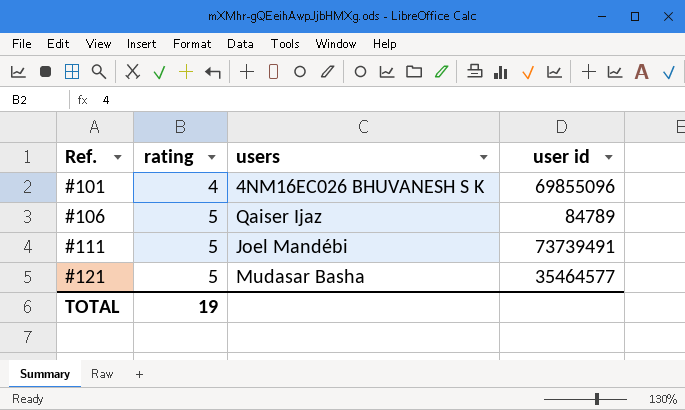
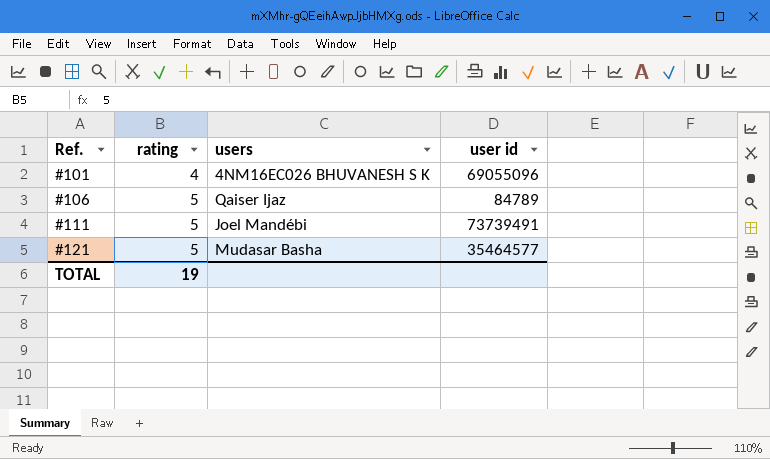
#101 | user id: 69855096 -> 69055096

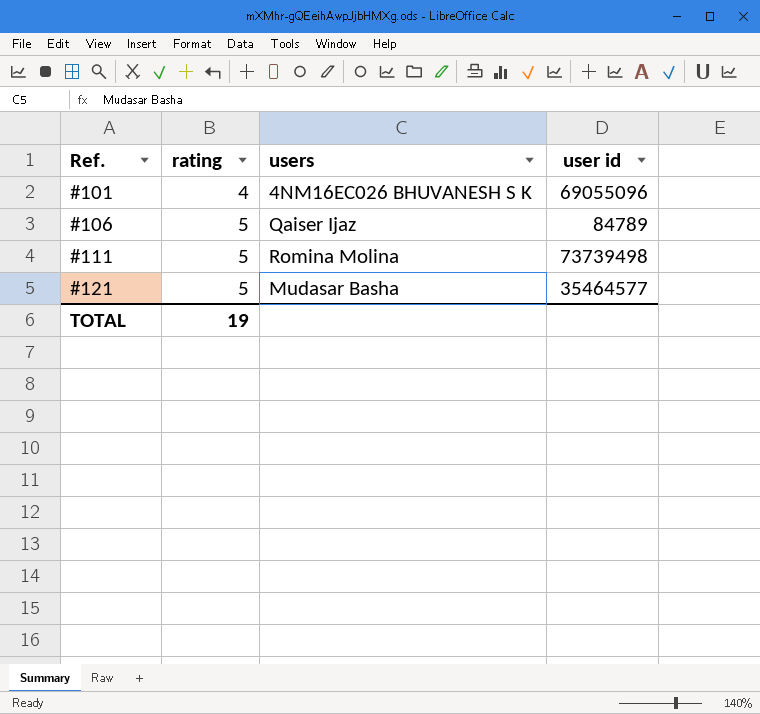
#111 | users: Joel Mandébi -> Romina Molina
#111 | user id: 73739491 -> 73739498

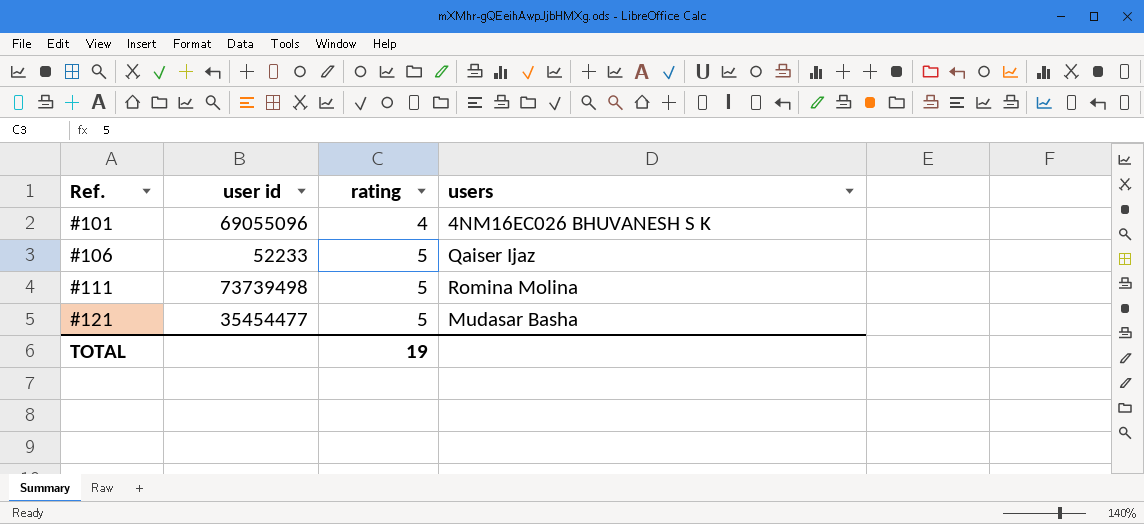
column user id | position: 4 -> 2
#106 | user id: 84789 -> 52233
#121 | user id: 35464577 -> 35454477

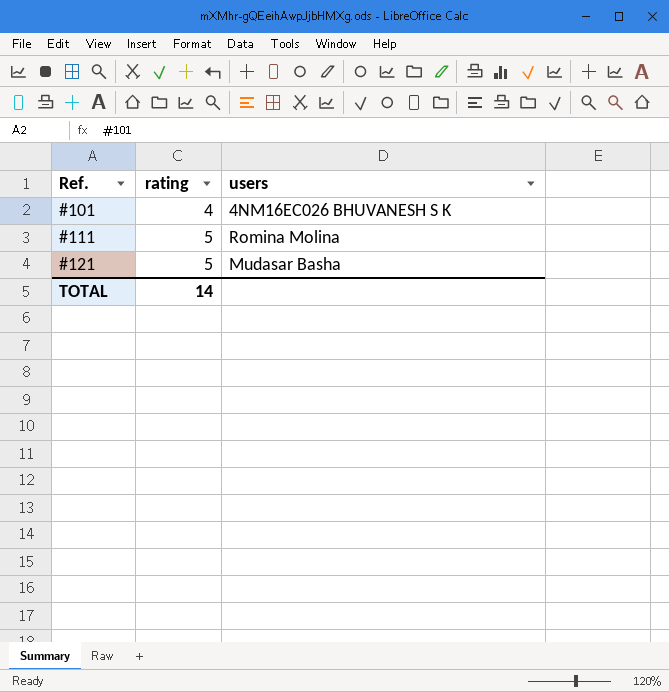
column user id | position: 2 -> none
row #106: 52233 | 5 | Qaiser Ijaz -> none
TOTAL | rating: 19 -> 14

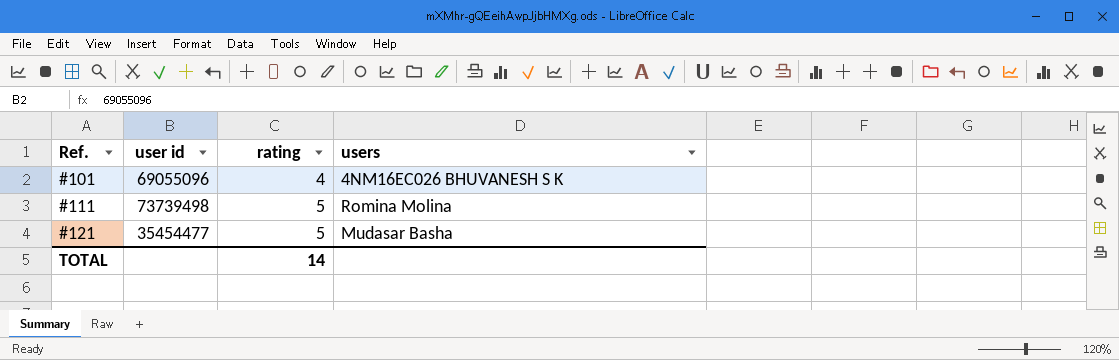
column user id | position: none -> 2

